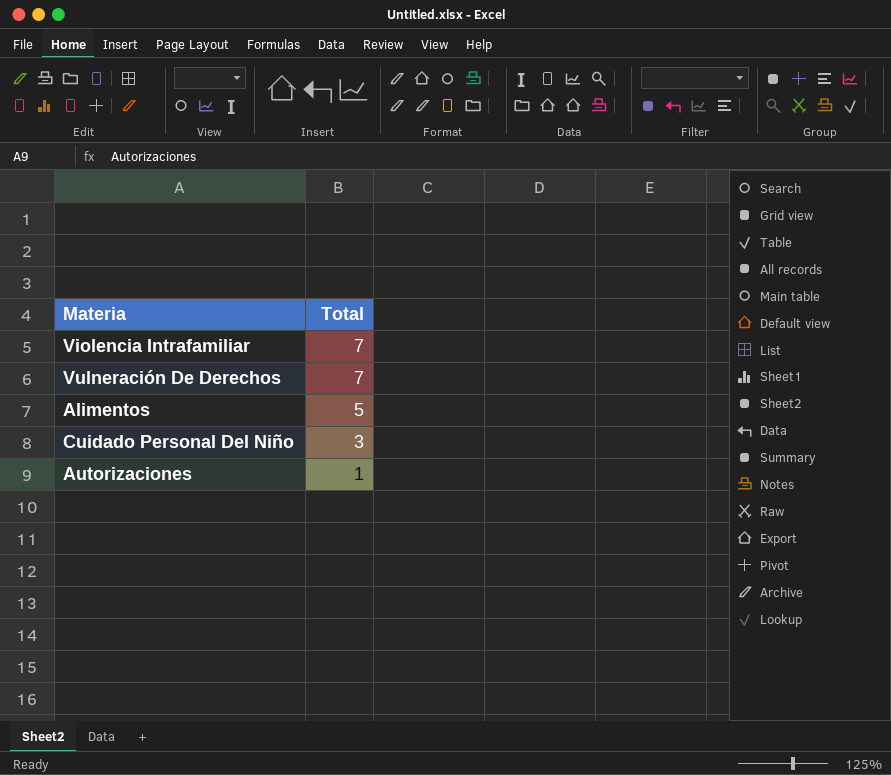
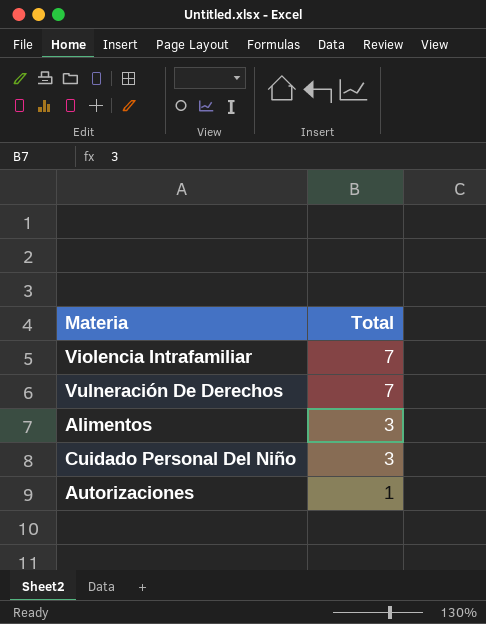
Alimentos | Total: 5 -> 3

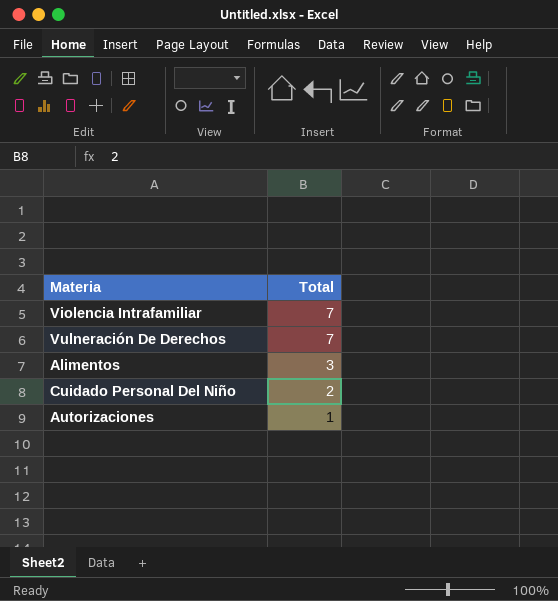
Cuidado Personal Del Niño | Total: 3 -> 2

